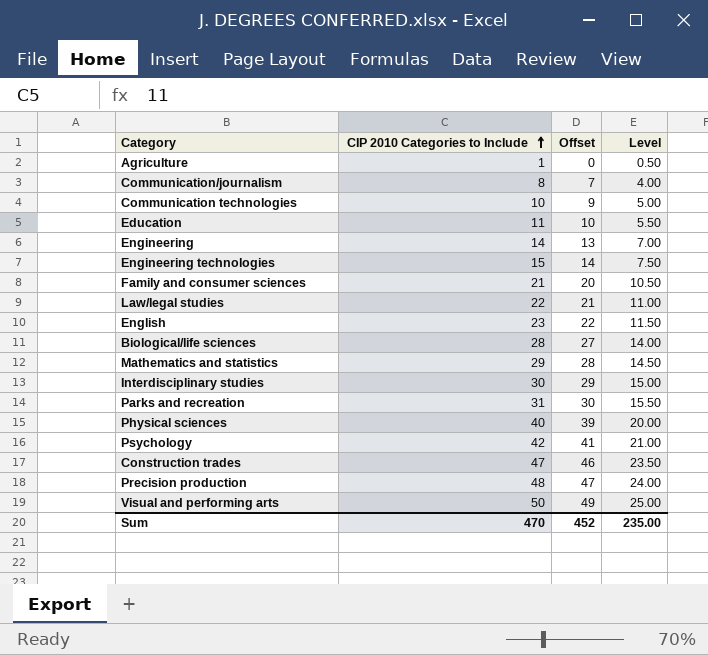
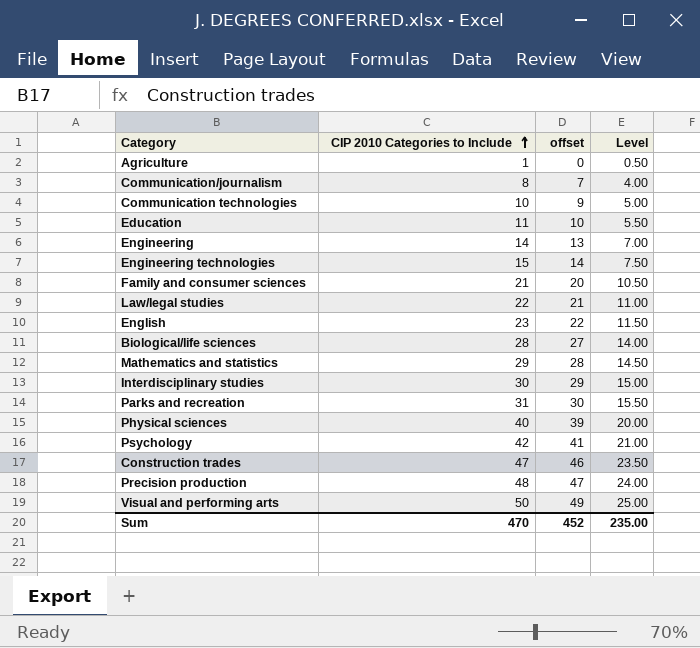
column name: Offset -> offset

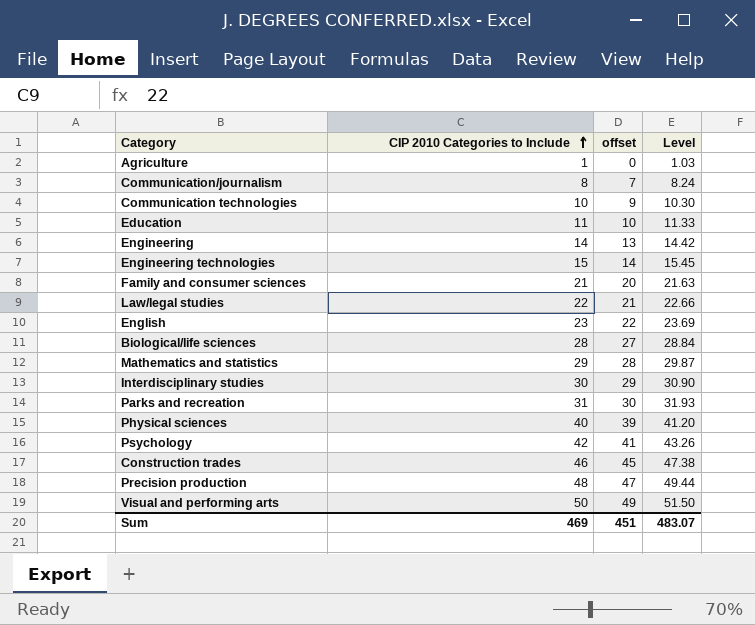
column Level | formula: [CIP 2010 Categories to Include] * 0.5 -> [CIP 2010 Categories to Include] * 1.03
Construction trades | CIP 2010 Categories to Include: 47 -> 46
Construction trades | offset: 46 -> 45
Sum | CIP 2010 Categories to Include: 470 -> 469
Sum | offset: 452 -> 451
Sum | Level: 235.00 -> 483.07

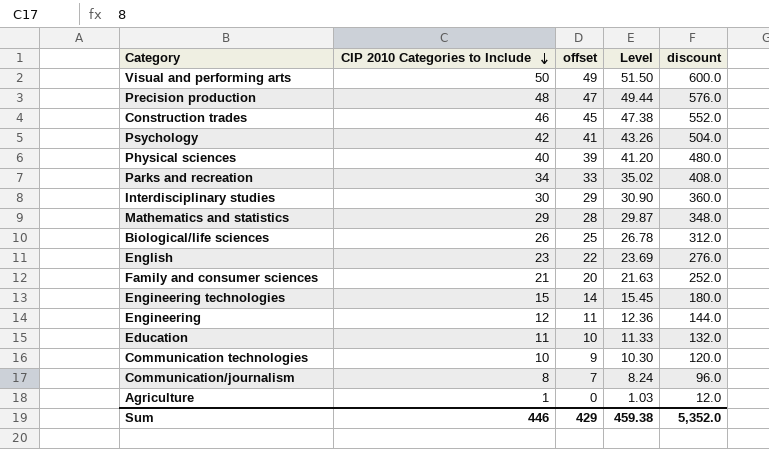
row order: CIP 2010 Categories to Include ascending -> CIP 2010 Categories to Include descending
column discount | formula: none -> [CIP 2010 Categories to Include] * 12
row Law/legal studies: 22 | 21 | 22.66 -> none
Parks and recreation | CIP 2010 Categories to Include: 31 -> 34
Parks and recreation | offset: 30 -> 33
Parks and recreation | Level: 31.93 -> 35.02
Biological/life sciences | CIP 2010 Categories to Include: 28 -> 26
Biological/life sciences | offset: 27 -> 25
Biological/life sciences | Level: 28.84 -> 26.78
Engineering | CIP 2010 Categories to Include: 14 -> 12
Engineering | offset: 13 -> 11
Engineering | Level: 14.42 -> 12.36
Sum | CIP 2010 Categories to Include: 469 -> 446
Sum | offset: 451 -> 429
Sum | Level: 483.07 -> 459.38

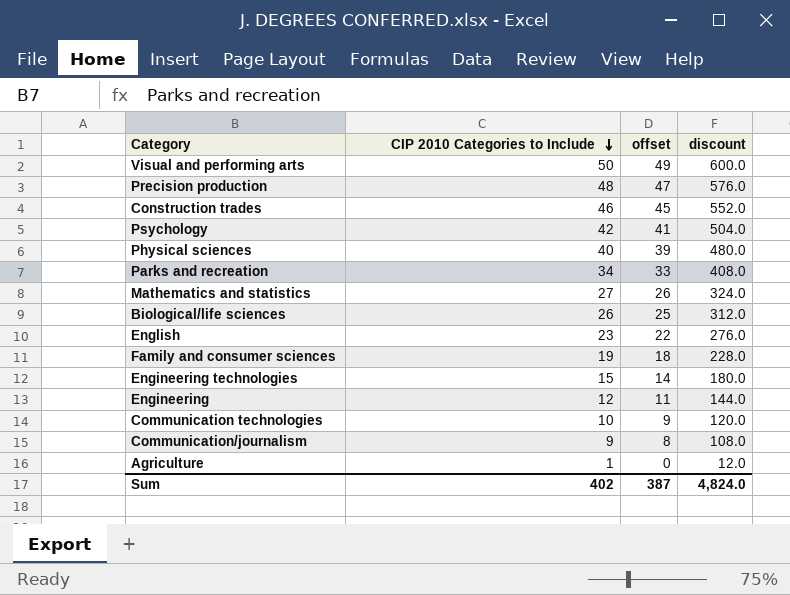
column Level | formula: [CIP 2010 Categories to Include] * 1.03 -> none
row Interdisciplinary studies: 30 | 29 | 30.90 | 360.0 -> none
row Education: 11 | 10 | 11.33 | 132.0 -> none
Mathematics and statistics | CIP 2010 Categories to Include: 29 -> 27
Mathematics and statistics | offset: 28 -> 26
Mathematics and statistics | discount: 348.0 -> 324.0
Family and consumer sciences | CIP 2010 Categories to Include: 21 -> 19
Family and consumer sciences | offset: 20 -> 18
Family and consumer sciences | discount: 252.0 -> 228.0
Communication/journalism | CIP 2010 Categories to Include: 8 -> 9
Communication/journalism | offset: 7 -> 8
Communication/journalism | discount: 96.0 -> 108.0
Sum | CIP 2010 Categories to Include: 446 -> 402
Sum | offset: 429 -> 387
Sum | discount: 5,352.0 -> 4,824.0

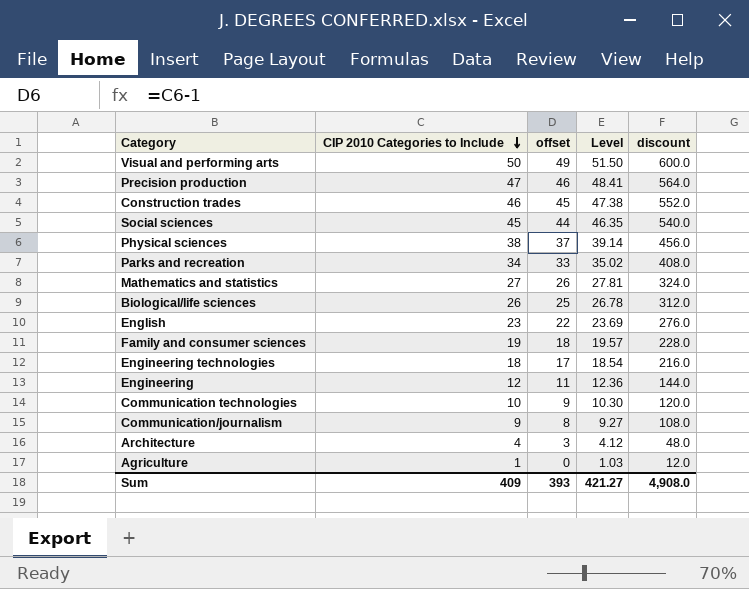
column Level | formula: none -> [CIP 2010 Categories to Include] * 1.03
row Psychology: 42 | 41 | 504.0 -> none
Precision production | CIP 2010 Categories to Include: 48 -> 47
Precision production | offset: 47 -> 46
Precision production | discount: 576.0 -> 564.0
row Social sciences: none -> 45 | 44 | 46.35 | 540.0
Physical sciences | CIP 2010 Categories to Include: 40 -> 38
Physical sciences | offset: 39 -> 37
Physical sciences | discount: 480.0 -> 456.0
Engineering technologies | CIP 2010 Categories to Include: 15 -> 18
Engineering technologies | offset: 14 -> 17
Engineering technologies | discount: 180.0 -> 216.0
row Architecture: none -> 4 | 3 | 4.12 | 48.0
Sum | CIP 2010 Categories to Include: 402 -> 409
Sum | offset: 387 -> 393
Sum | discount: 4,824.0 -> 4,908.0

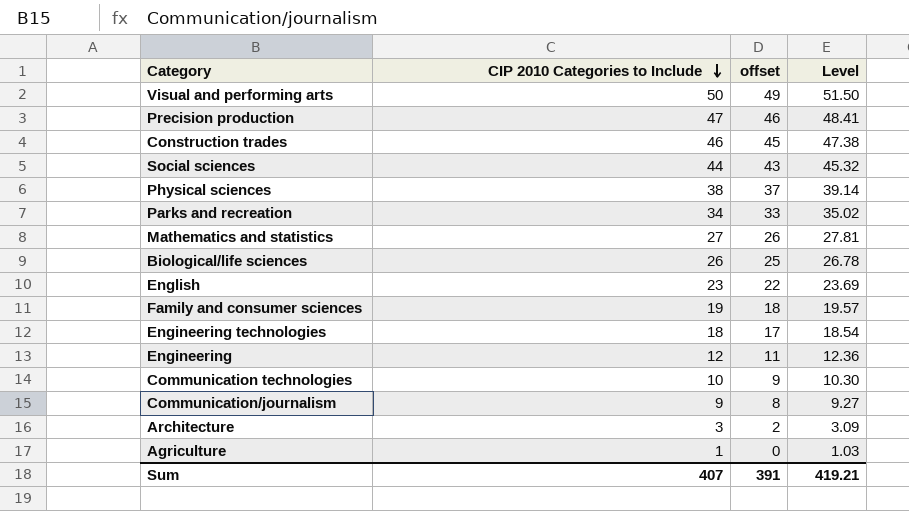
column discount | formula: [CIP 2010 Categories to Include] * 12 -> none
Social sciences | CIP 2010 Categories to Include: 45 -> 44
Social sciences | offset: 44 -> 43
Social sciences | Level: 46.35 -> 45.32
Architecture | CIP 2010 Categories to Include: 4 -> 3
Architecture | offset: 3 -> 2
Architecture | Level: 4.12 -> 3.09
Sum | CIP 2010 Categories to Include: 409 -> 407
Sum | offset: 393 -> 391
Sum | Level: 421.27 -> 419.21

